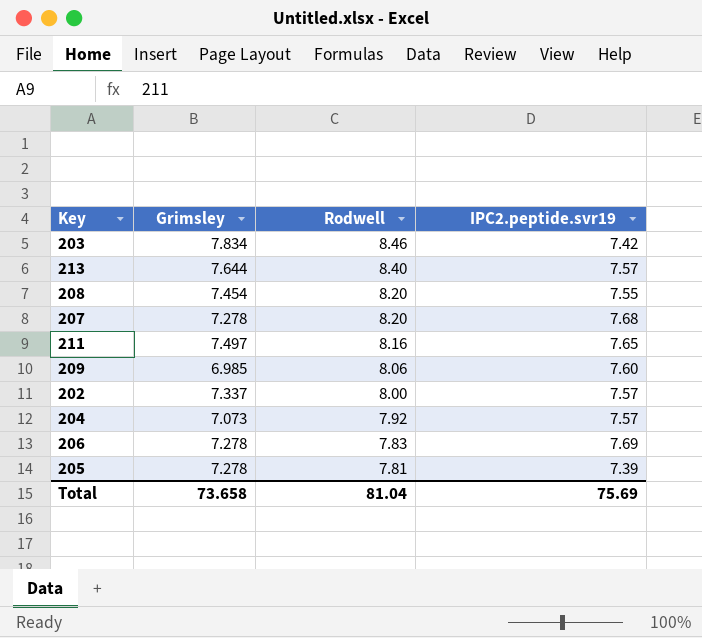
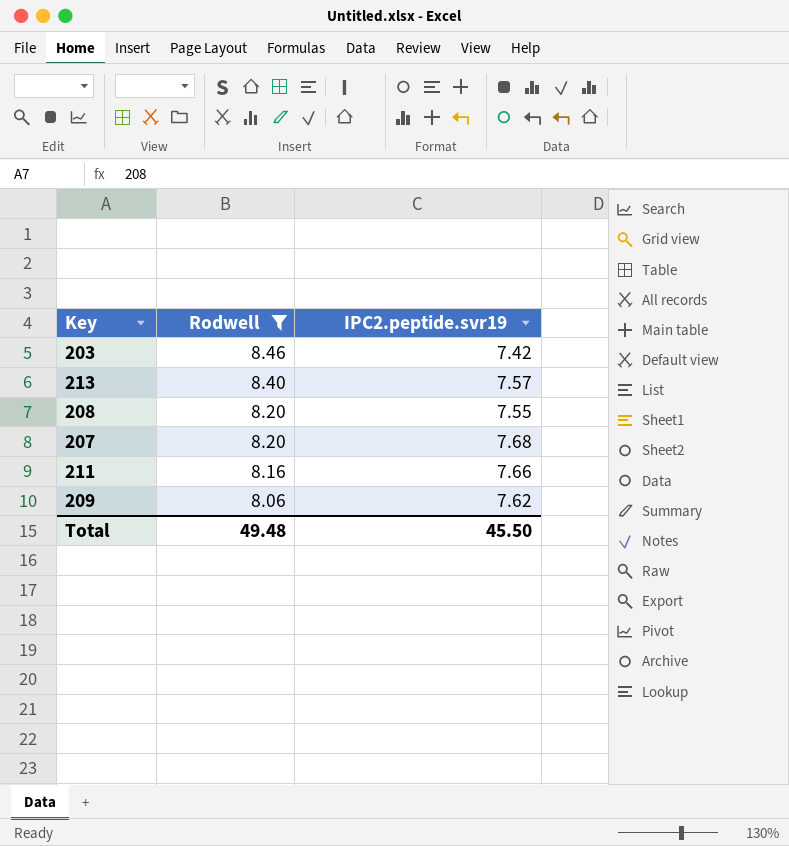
filter: none -> Rodwell >= 8.06
column Grimsley | position: 2 -> none
211 | IPC2.peptide.svr19: 7.65 -> 7.66
209 | IPC2.peptide.svr19: 7.60 -> 7.62
Total | Rodwell: 81.04 -> 49.48
Total | IPC2.peptide.svr19: 75.69 -> 45.50

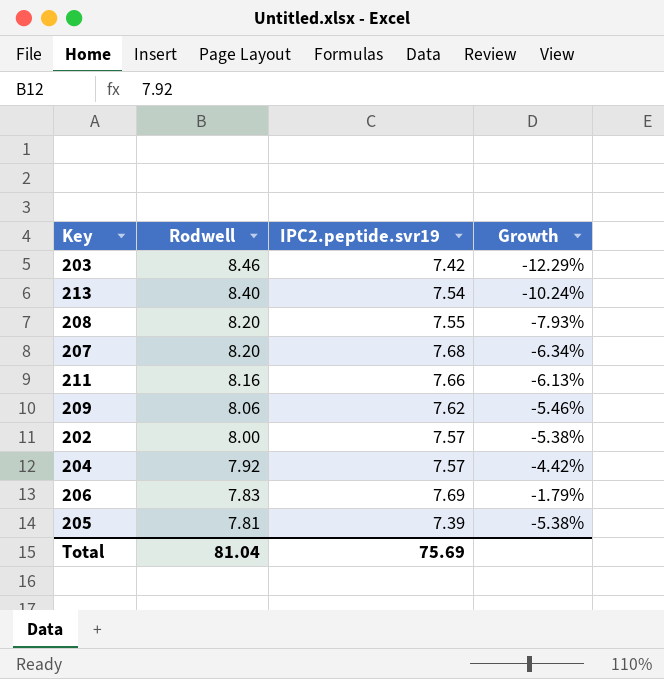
filter: Rodwell >= 8.06 -> none
column Growth | formula: none -> ([IPC2.peptide.svr19] - [Rodwell]) / [Rodwell]
213 | IPC2.peptide.svr19: 7.57 -> 7.54
Total | Rodwell: 49.48 -> 81.04
Total | IPC2.peptide.svr19: 45.50 -> 75.69

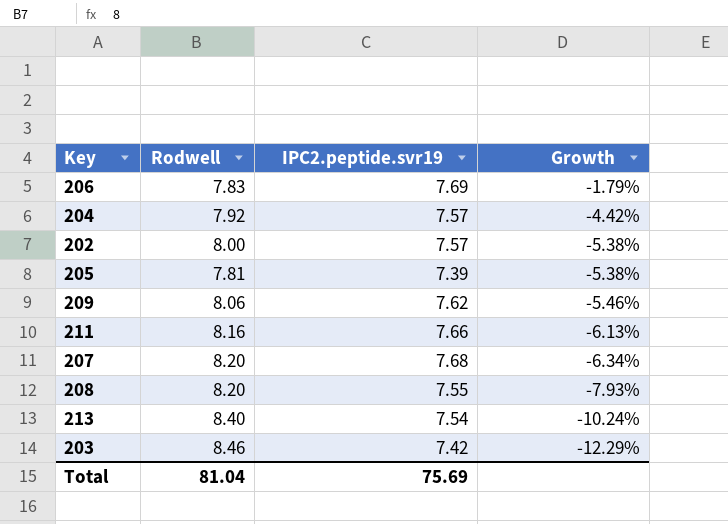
row order: Rodwell descending -> Growth descending

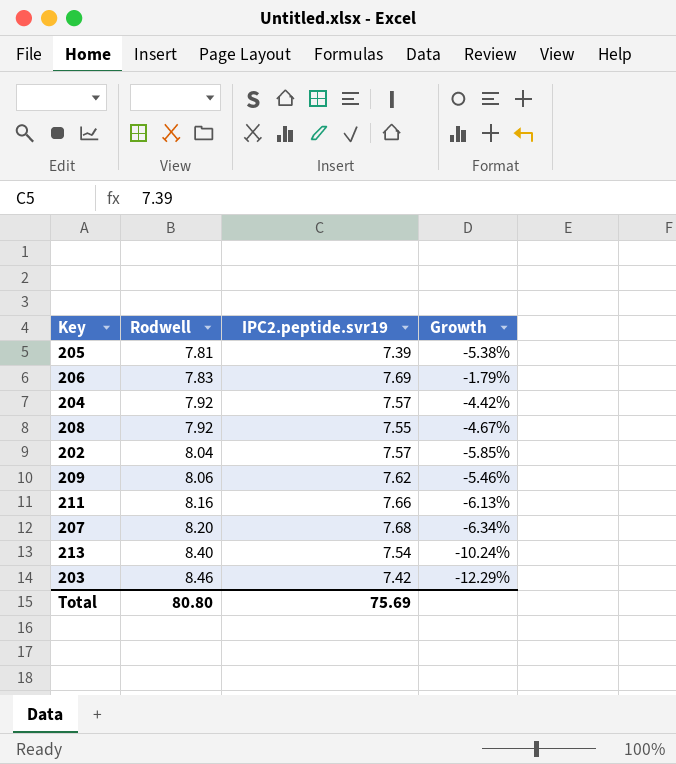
row order: Growth descending -> Rodwell ascending
208 | Rodwell: 8.20 -> 7.92
208 | Growth: -7.93% -> -4.67%
202 | Rodwell: 8.00 -> 8.04
202 | Growth: -5.38% -> -5.85%
Total | Rodwell: 81.04 -> 80.80

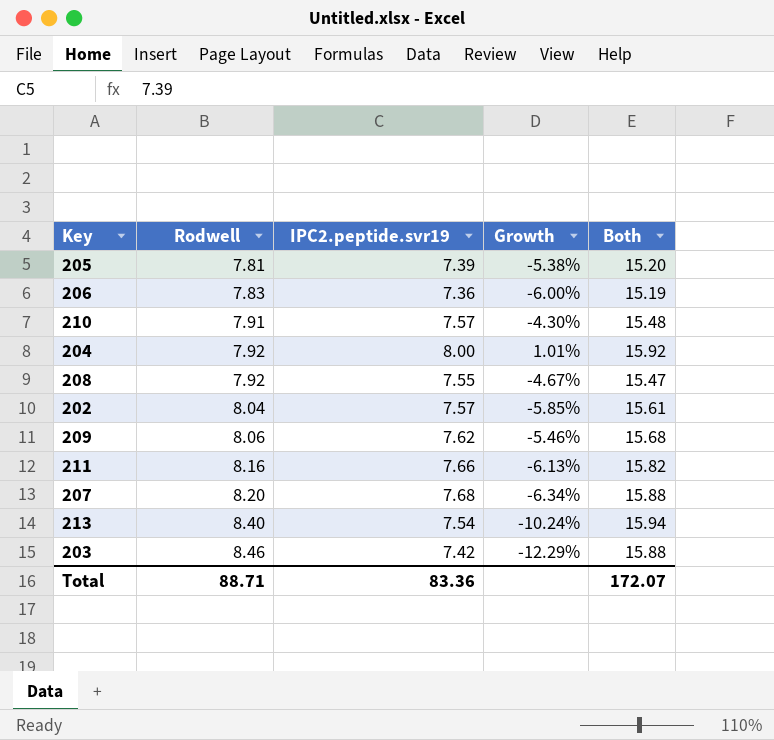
column Both | formula: none -> [Rodwell] + [IPC2.peptide.svr19]
206 | IPC2.peptide.svr19: 7.69 -> 7.36
206 | Growth: -1.79% -> -6.00%
row 210: none -> 7.91 | 7.57 | -4.30% | 15.48
204 | IPC2.peptide.svr19: 7.57 -> 8.00
204 | Growth: -4.42% -> 1.01%
Total | Rodwell: 80.80 -> 88.71
Total | IPC2.peptide.svr19: 75.69 -> 83.36

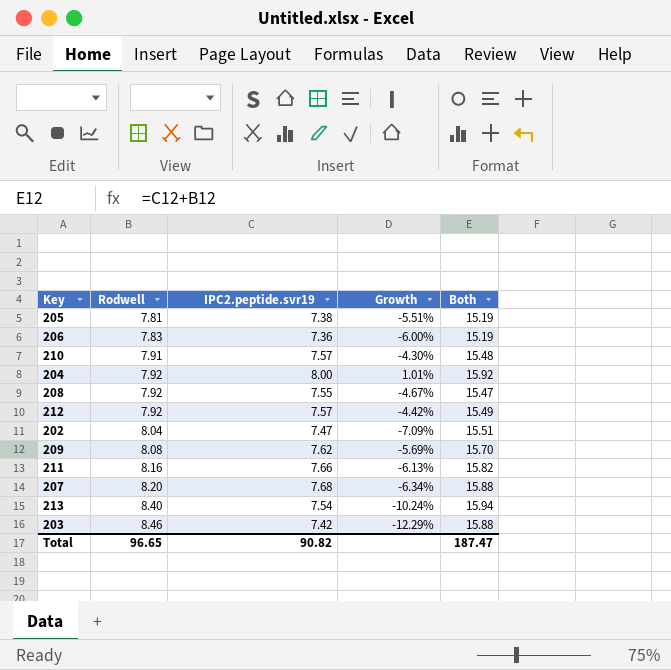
205 | IPC2.peptide.svr19: 7.39 -> 7.38
205 | Growth: -5.38% -> -5.51%
205 | Both: 15.20 -> 15.19
row 212: none -> 7.92 | 7.57 | -4.42% | 15.49
202 | IPC2.peptide.svr19: 7.57 -> 7.47
202 | Growth: -5.85% -> -7.09%
202 | Both: 15.61 -> 15.51
209 | Rodwell: 8.06 -> 8.08
209 | Growth: -5.46% -> -5.69%
209 | Both: 15.68 -> 15.70
Total | Rodwell: 88.71 -> 96.65
Total | IPC2.peptide.svr19: 83.36 -> 90.82
Total | Both: 172.07 -> 187.47

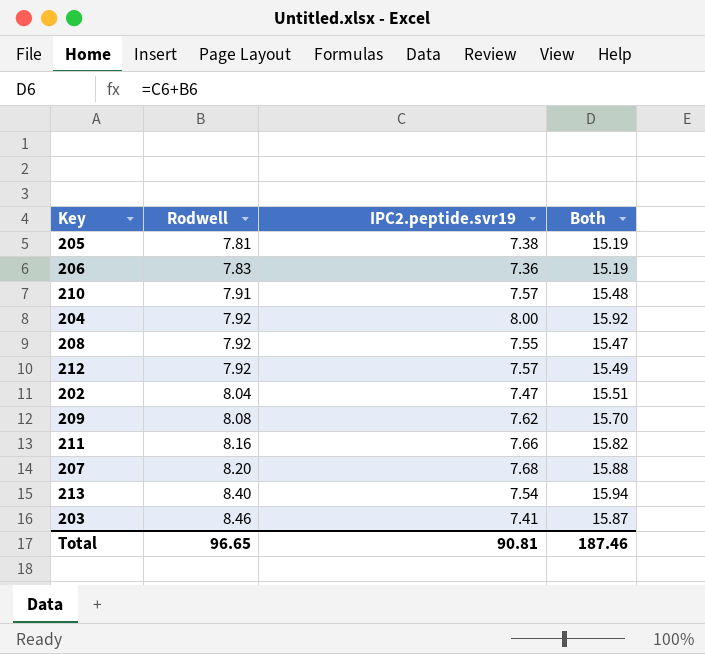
column Growth | formula: ([IPC2.peptide.svr19] - [Rodwell]) / [Rodwell] -> none
203 | IPC2.peptide.svr19: 7.42 -> 7.41
203 | Both: 15.88 -> 15.87
Total | IPC2.peptide.svr19: 90.82 -> 90.81
Total | Both: 187.47 -> 187.46

